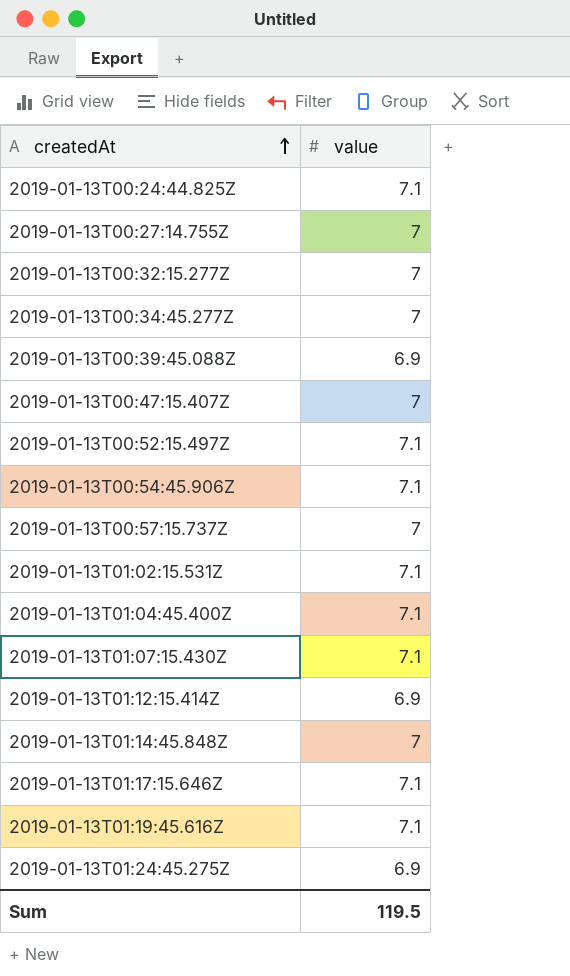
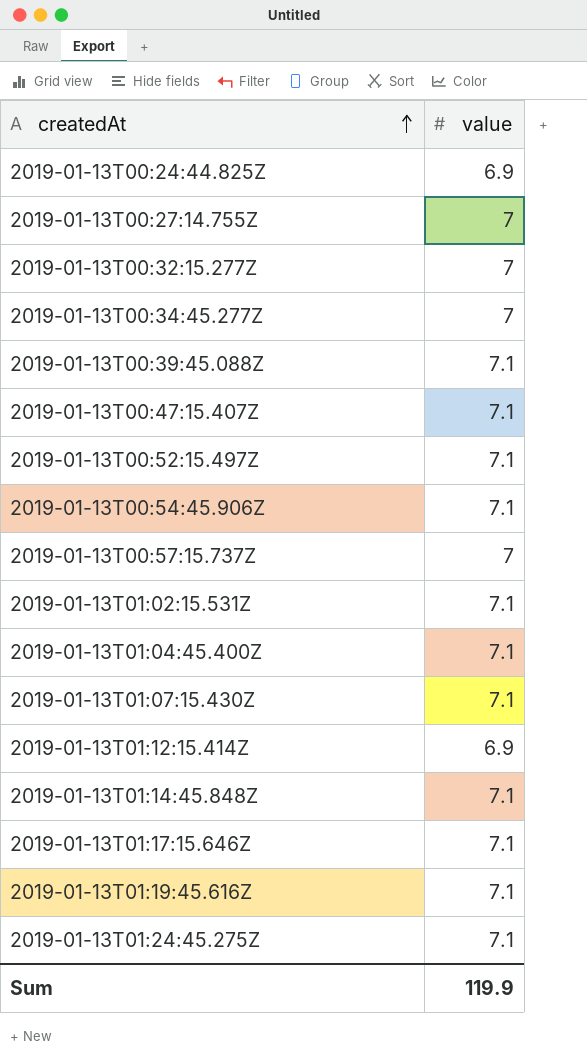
2019-01-13T00:24:44.825Z | value: 7.1 -> 6.9
2019-01-13T00:39:45.088Z | value: 6.9 -> 7.1
2019-01-13T00:47:15.407Z | value: 7 -> 7.1
2019-01-13T01:14:45.848Z | value: 7 -> 7.1
2019-01-13T01:24:45.275Z | value: 6.9 -> 7.1
Sum | value: 119.5 -> 119.9

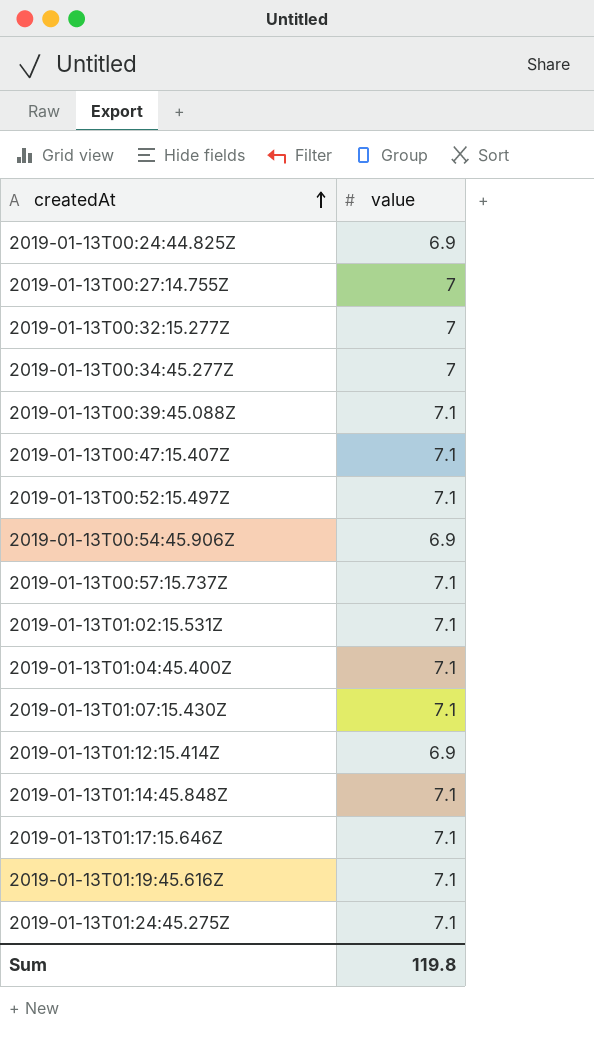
2019-01-13T00:54:45.906Z | value: 7.1 -> 6.9
2019-01-13T00:57:15.737Z | value: 7 -> 7.1
Sum | value: 119.9 -> 119.8

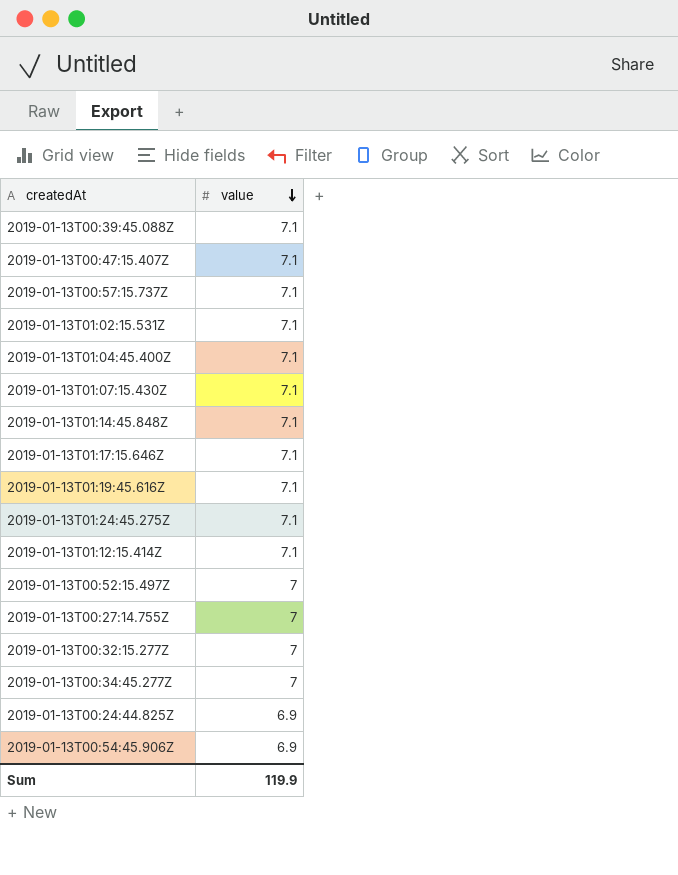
row order: createdAt ascending -> value descending
2019-01-13T01:12:15.414Z | value: 6.9 -> 7.1
2019-01-13T00:52:15.497Z | value: 7.1 -> 7
Sum | value: 119.8 -> 119.9

